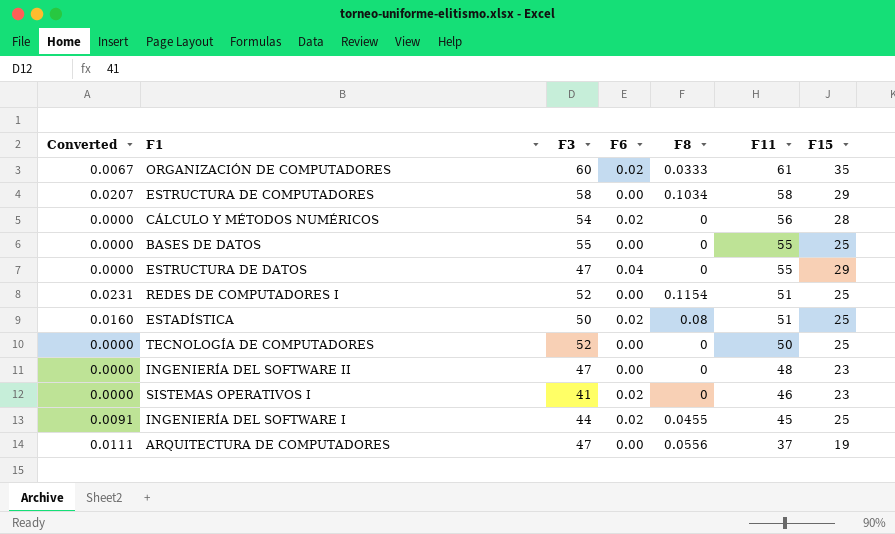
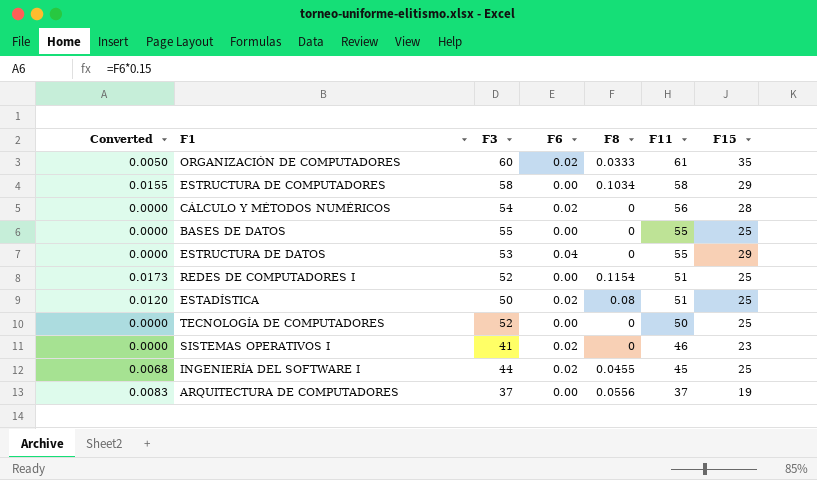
column Converted | formula: [F8] * 0.2 -> [F8] * 0.15
row INGENIERÍA DEL SOFTWARE II: 0.0000 | 47 | 0.00 | 0 | 48 | 23 -> none
ESTRUCTURA DE DATOS | F3: 47 -> 53
ARQUITECTURA DE COMPUTADORES | F3: 47 -> 37

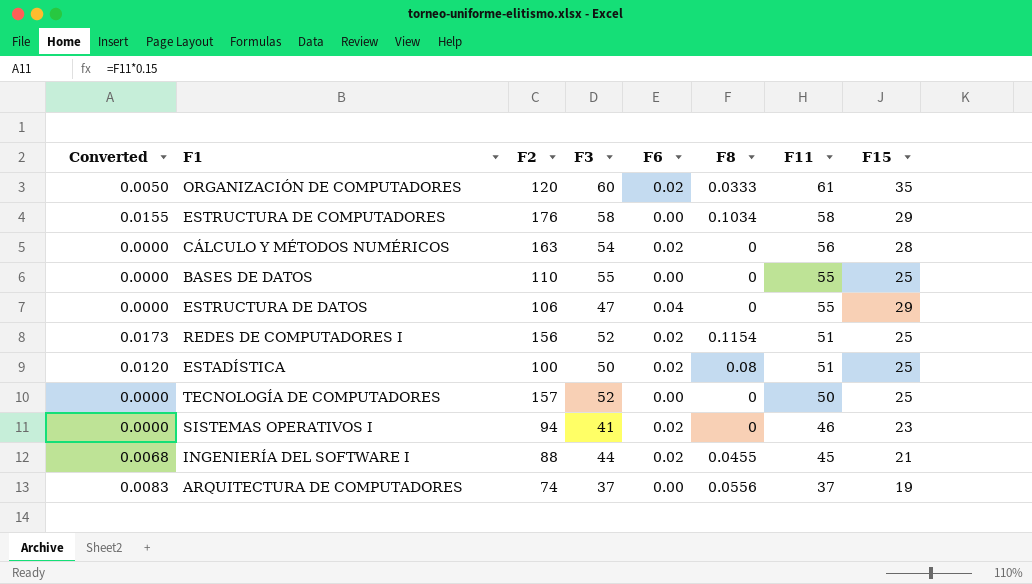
column F2 | position: none -> 3
ESTRUCTURA DE DATOS | F3: 53 -> 47
REDES DE COMPUTADORES I | F6: 0.00 -> 0.02
INGENIERÍA DEL SOFTWARE I | F15: 25 -> 21

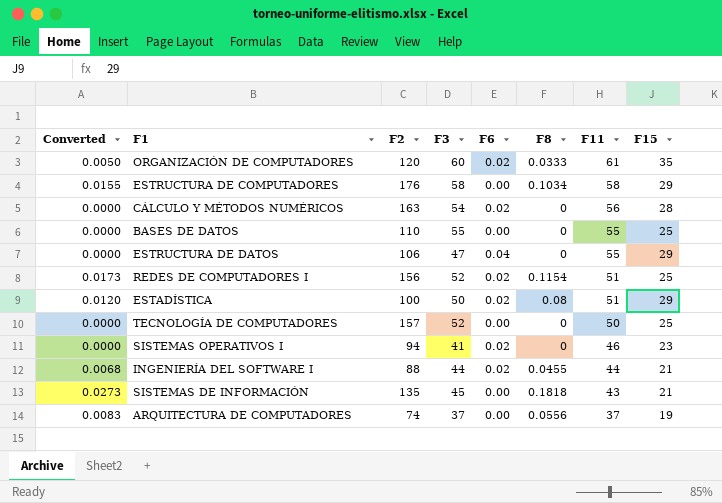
ESTADÍSTICA | F15: 25 -> 29
INGENIERÍA DEL SOFTWARE I | F11: 45 -> 44
row SISTEMAS DE INFORMACIÓN: none -> 0.0273 | 135 | 45 | 0.00 | 0.1818 | 43 | 21

